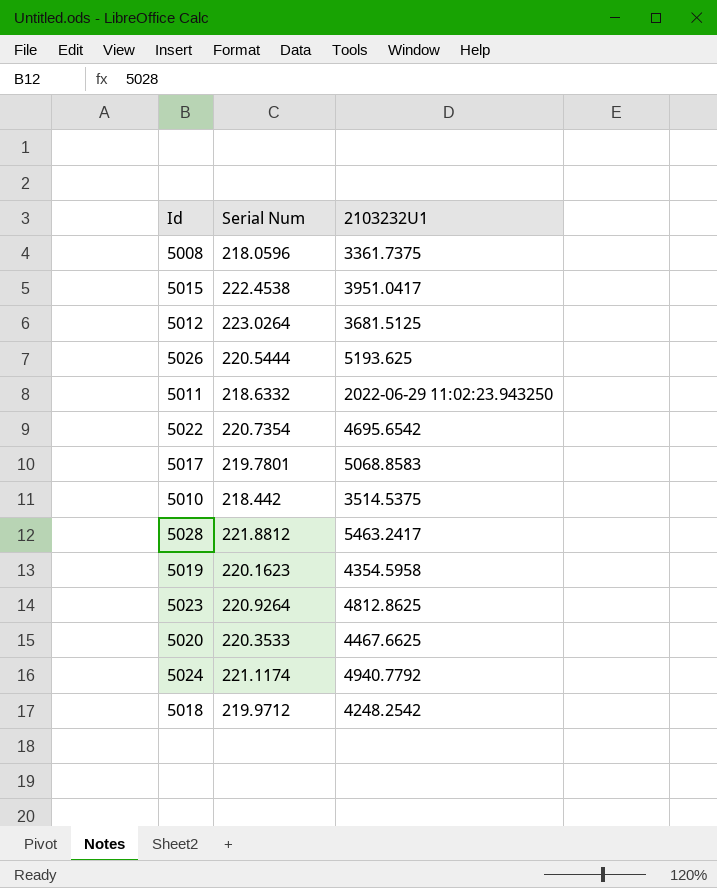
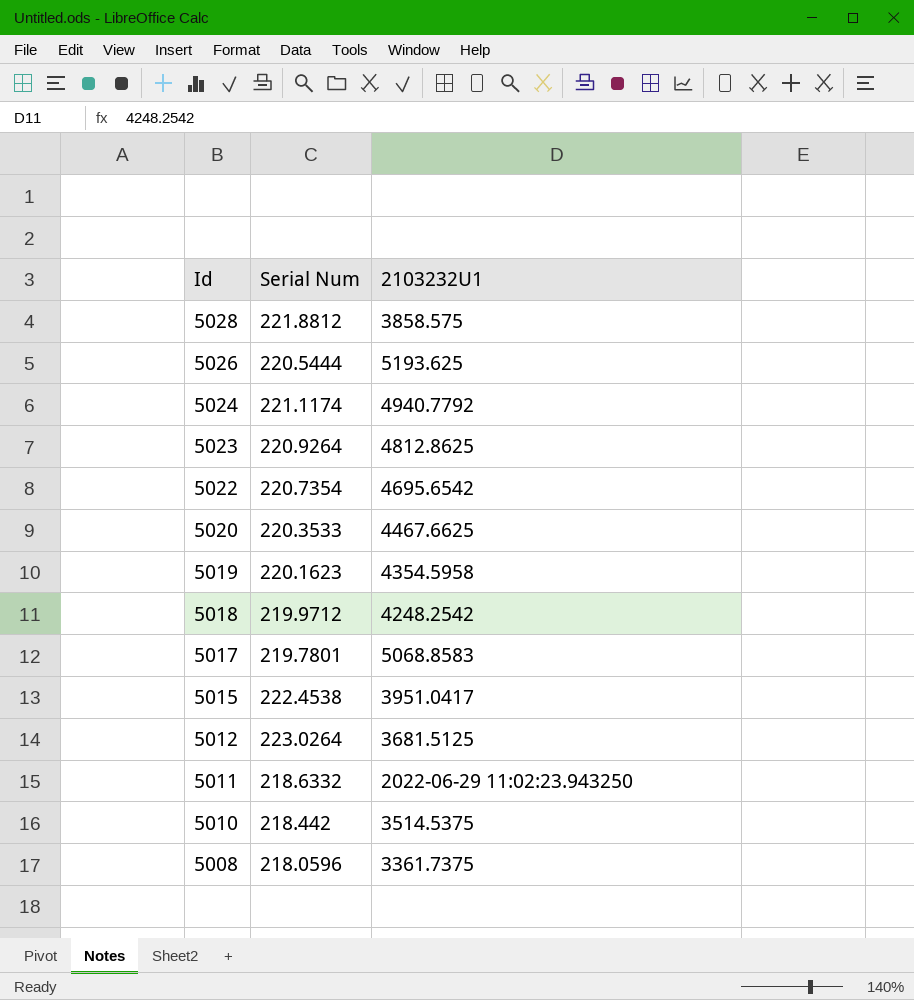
row order: none -> Id descending
5028 | 2103232U1: 5463.2417 -> 3858.575

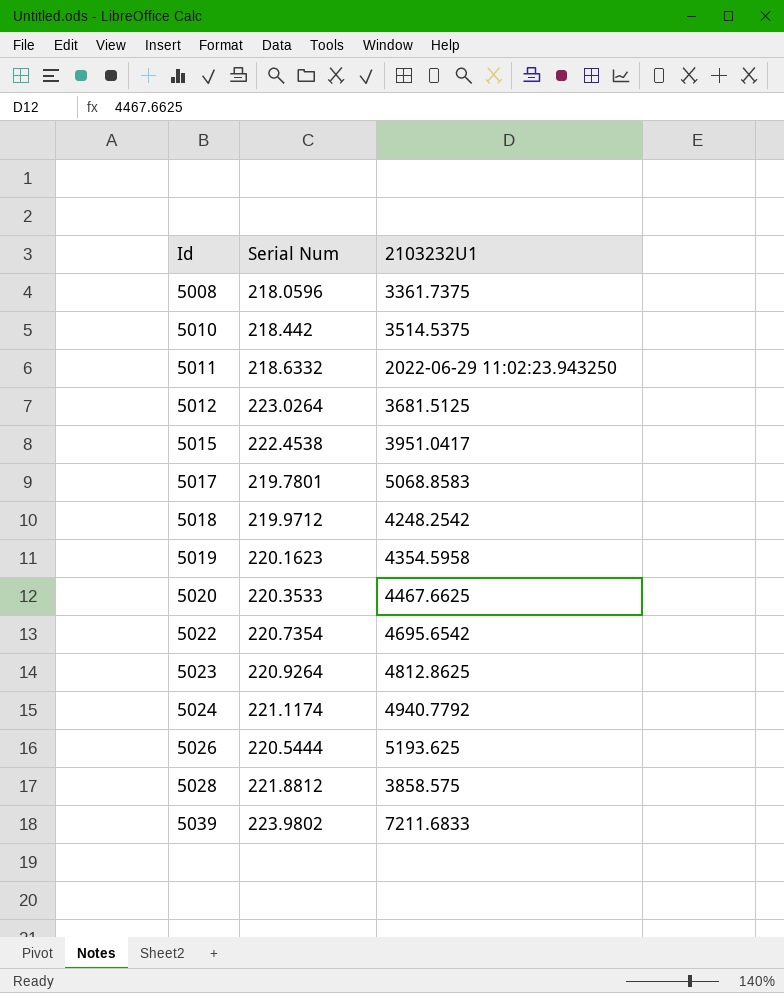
row order: Id descending -> Id ascending
row 5039: none -> 223.9802 | 7211.6833

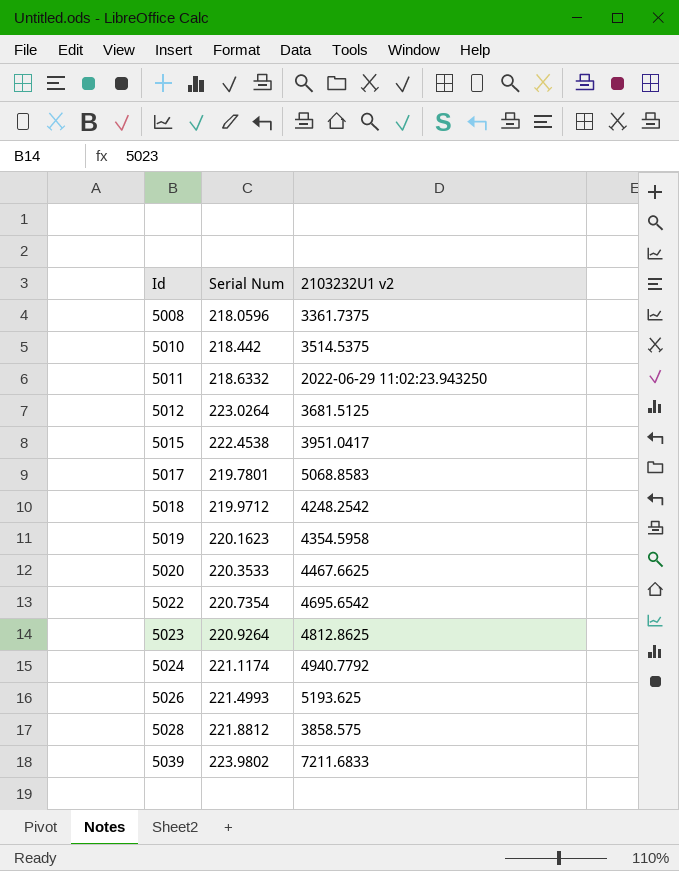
column name: 2103232U1 -> 2103232U1 v2
5026 | Serial Num: 220.5444 -> 221.4993

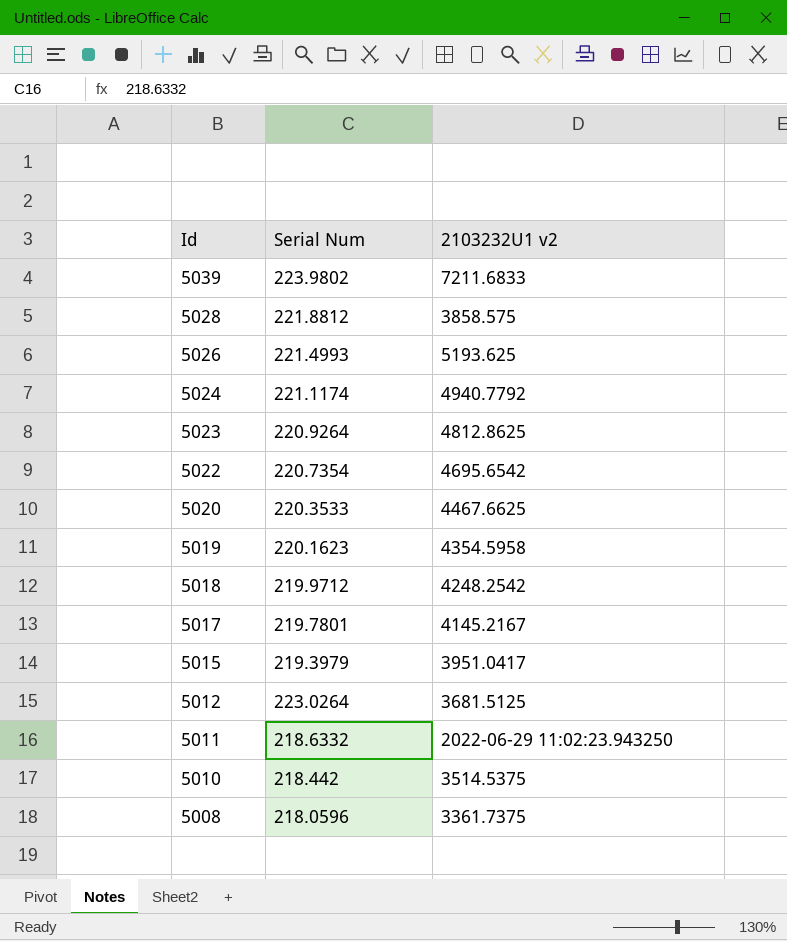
row order: Id ascending -> Id descending
5017 | 2103232U1 v2: 5068.8583 -> 4145.2167
5015 | Serial Num: 222.4538 -> 219.3979

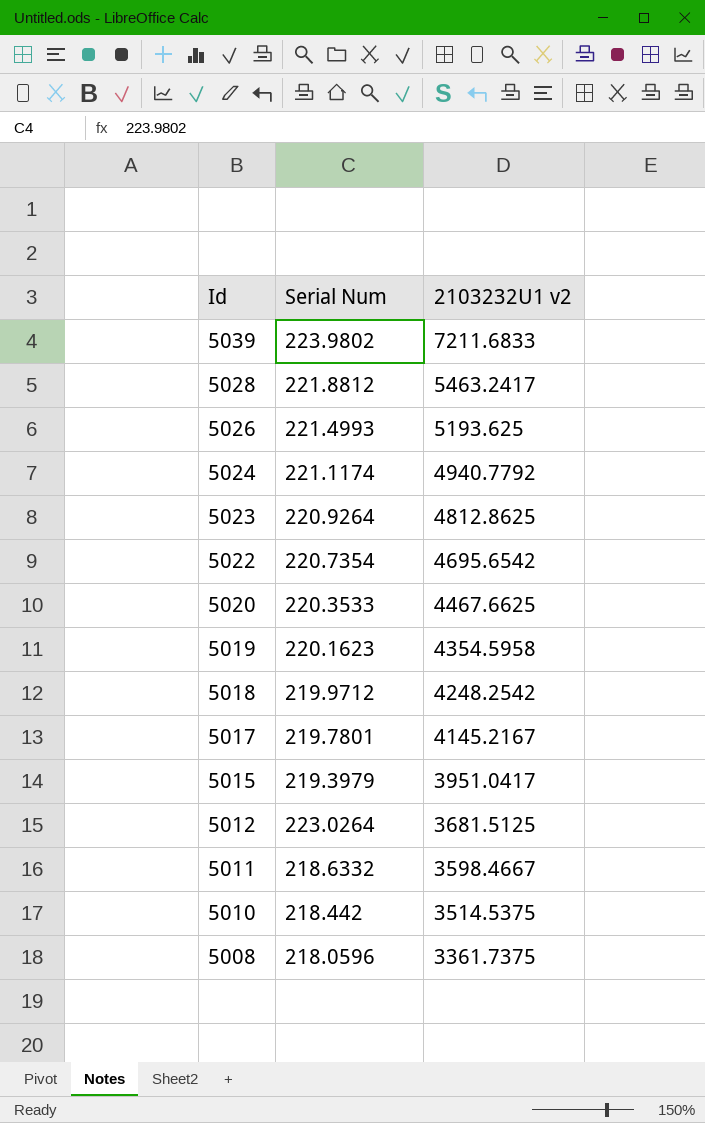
5028 | 2103232U1 v2: 3858.575 -> 5463.2417
5011 | 2103232U1 v2: 2022-06-29 11:02:23.943250 -> 3598.4667

